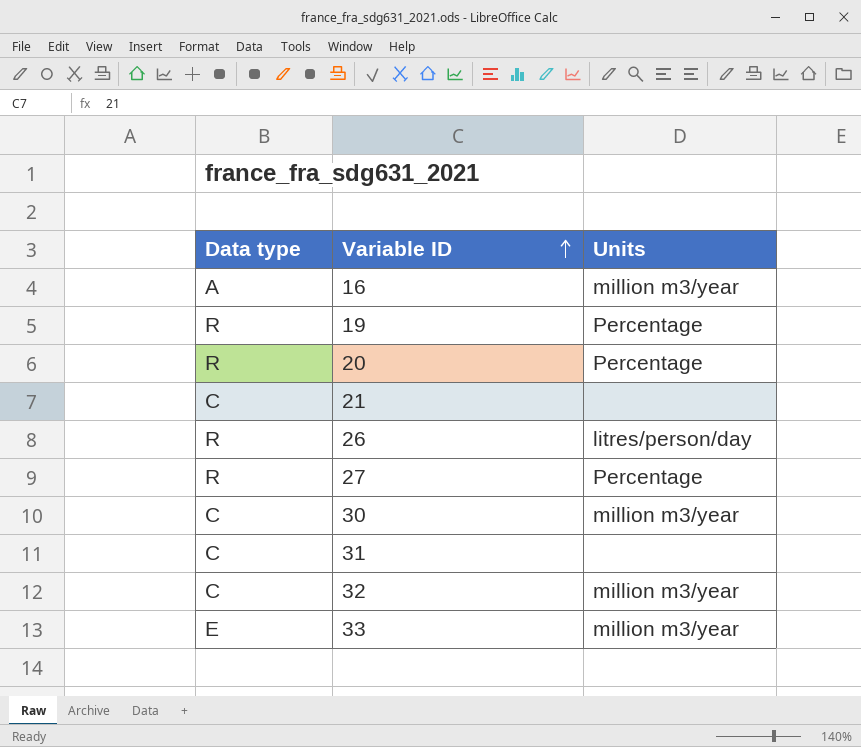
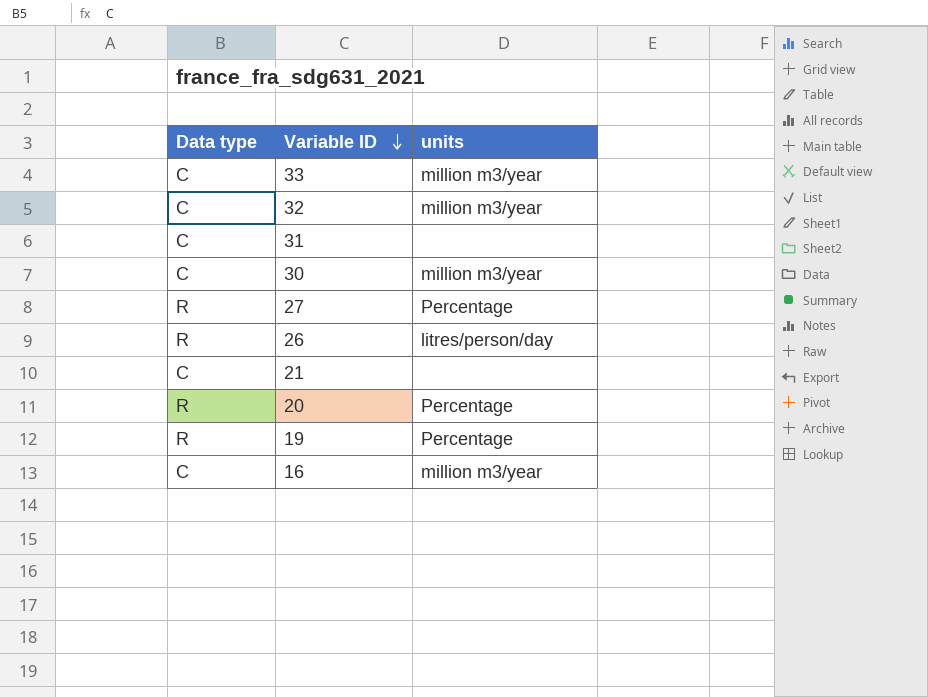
row order: Variable ID ascending -> Variable ID descending
column name: Units -> units
33 | Data type: E -> C
16 | Data type: A -> C

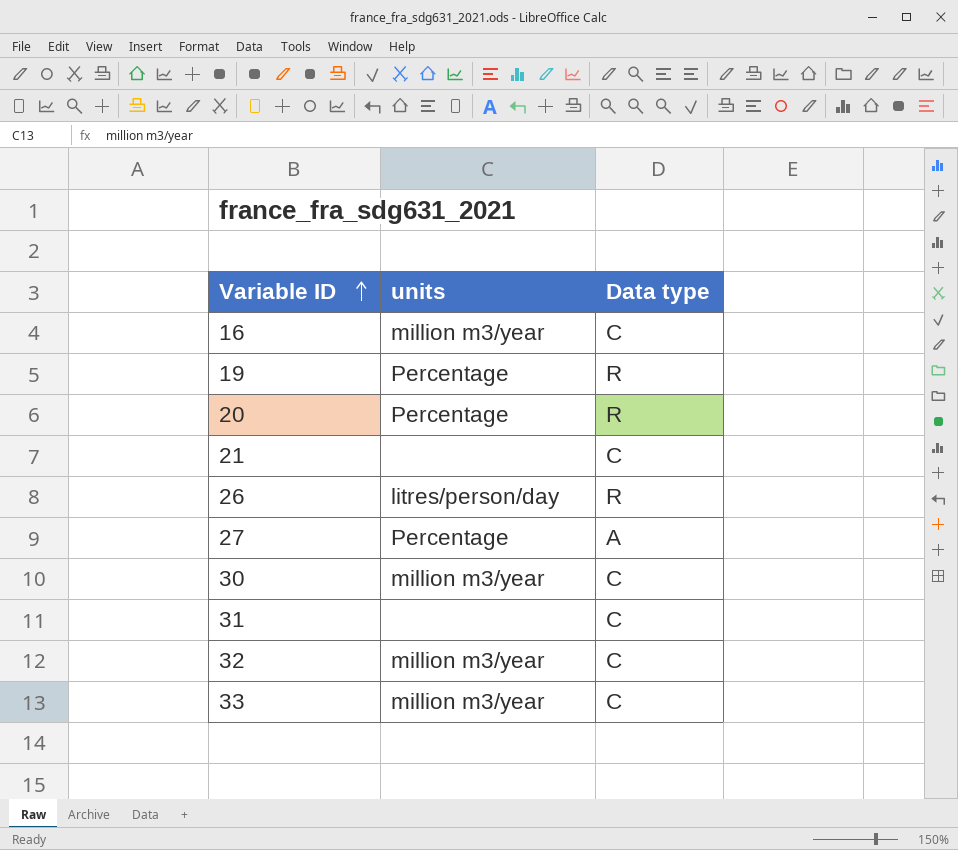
row order: Variable ID descending -> Variable ID ascending
column Data type | position: 1 -> 3
27 | Data type: R -> A

